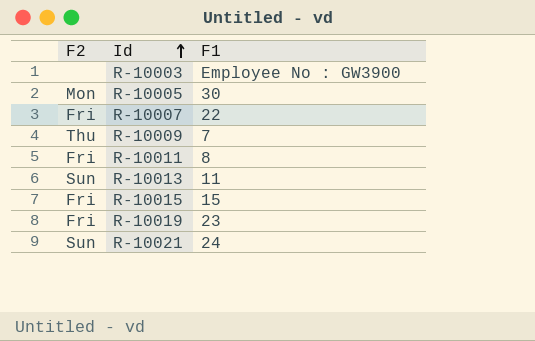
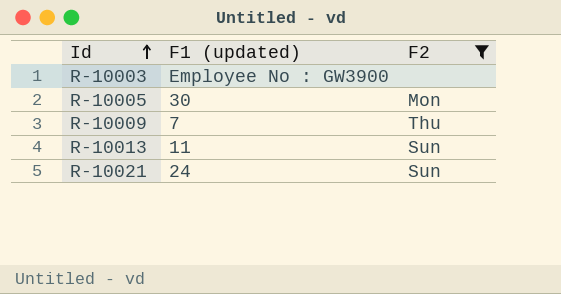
filter: none -> F2 != Fri
column name: F1 -> F1 (updated)
column F2 | position: 1 -> 3

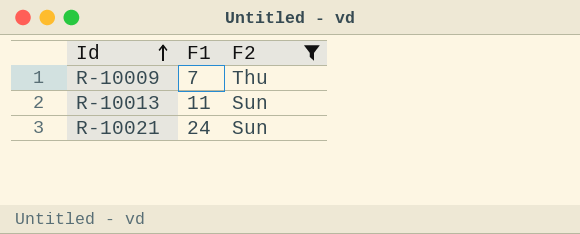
column name: F1 (updated) -> F1
row R-10003: Employee No : GW3900 | none -> none
row R-10005: 30 | Mon -> none

